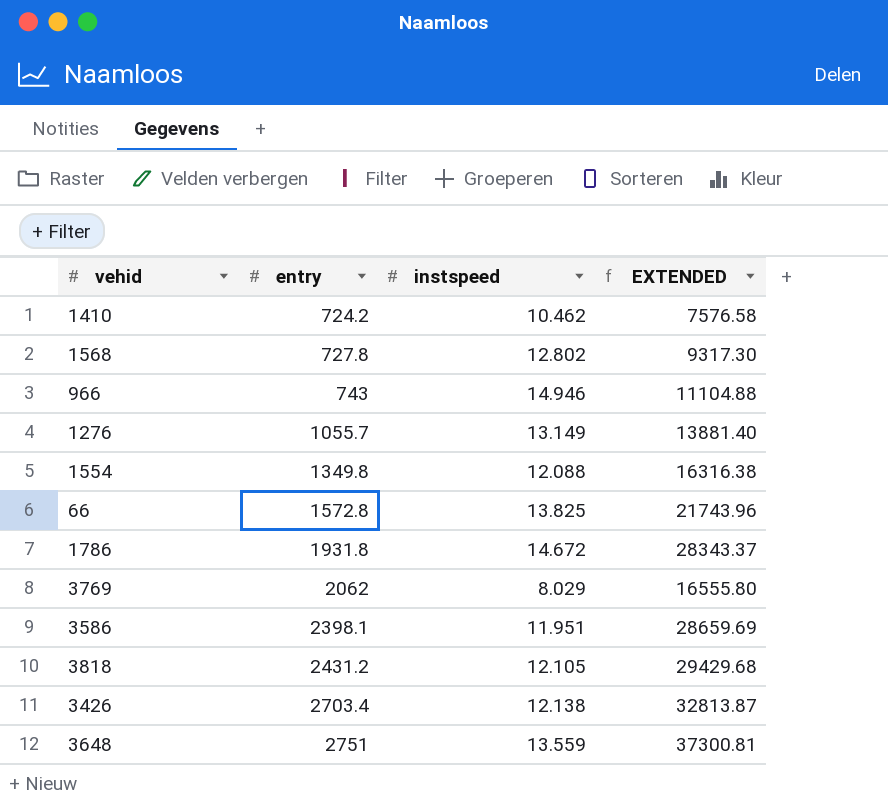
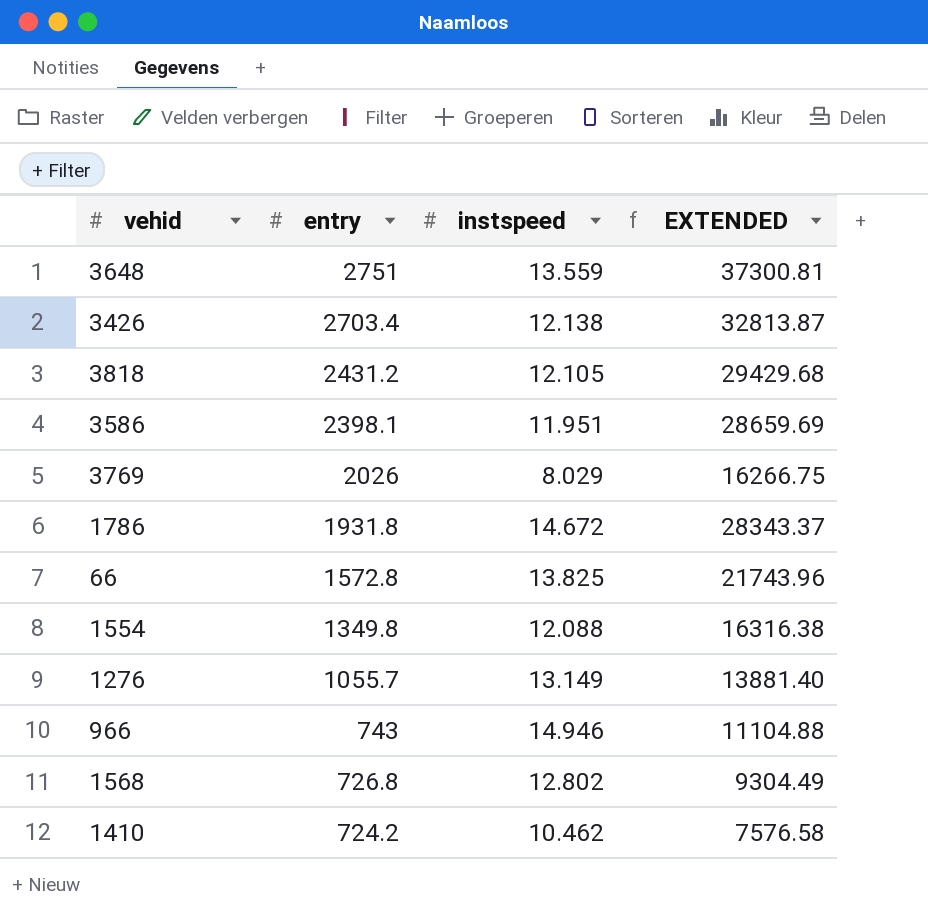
row order: entry ascending -> entry descending
3769 | entry: 2062 -> 2026
3769 | EXTENDED: 16555.80 -> 16266.75
1568 | entry: 727.8 -> 726.8
1568 | EXTENDED: 9317.30 -> 9304.49

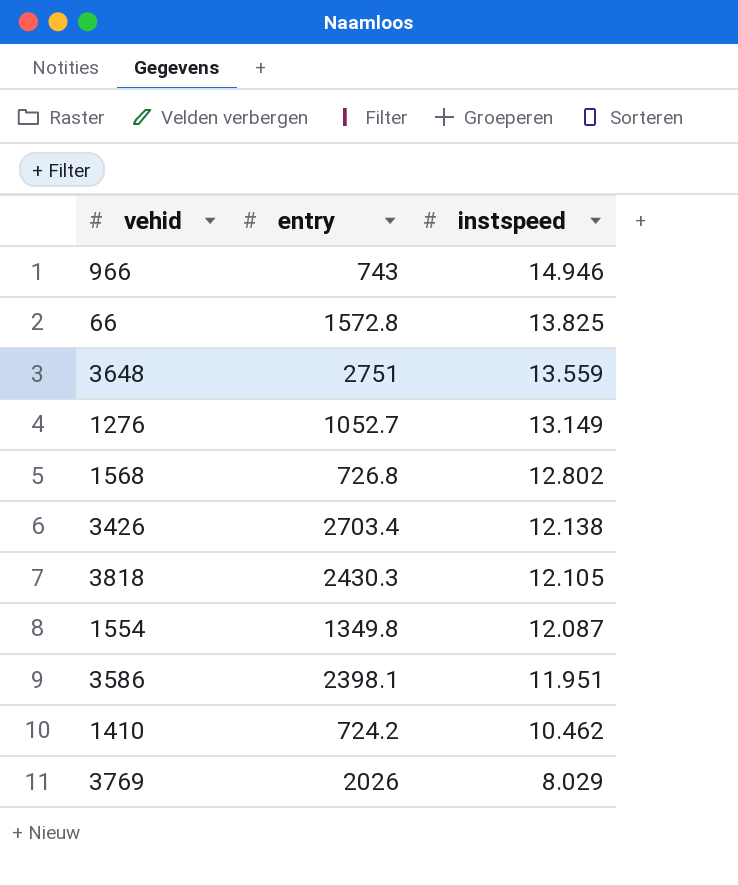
row order: entry descending -> instspeed descending
column EXTENDED | formula: [entry] * [instspeed] -> none
row 1786: 1931.8 | 14.672 | 28343.37 -> none
1276 | entry: 1055.7 -> 1052.7
3818 | entry: 2431.2 -> 2430.3
1554 | instspeed: 12.088 -> 12.087

